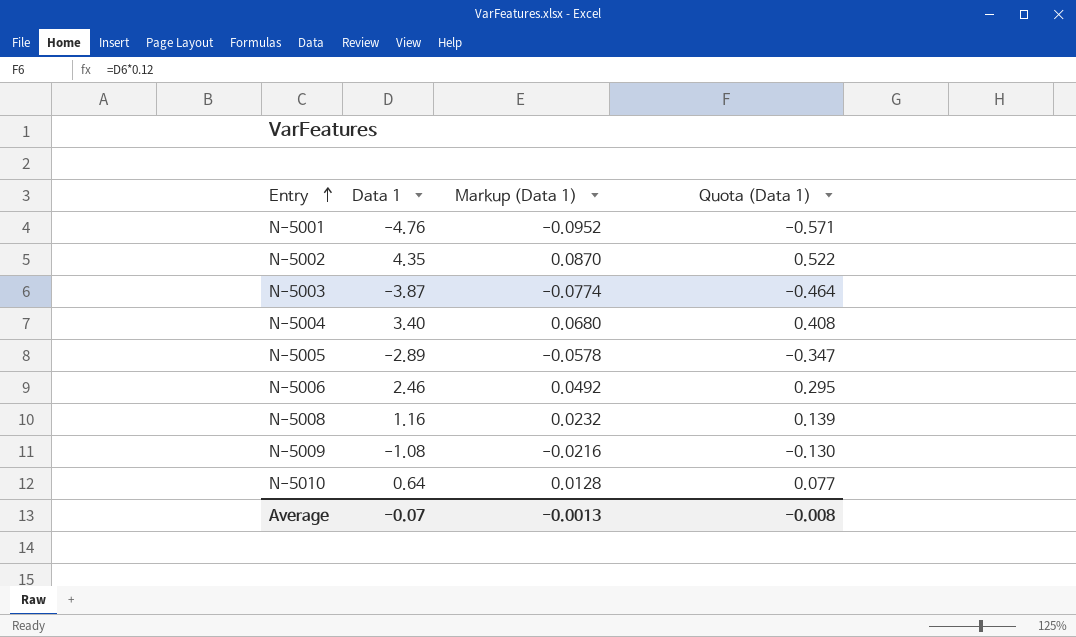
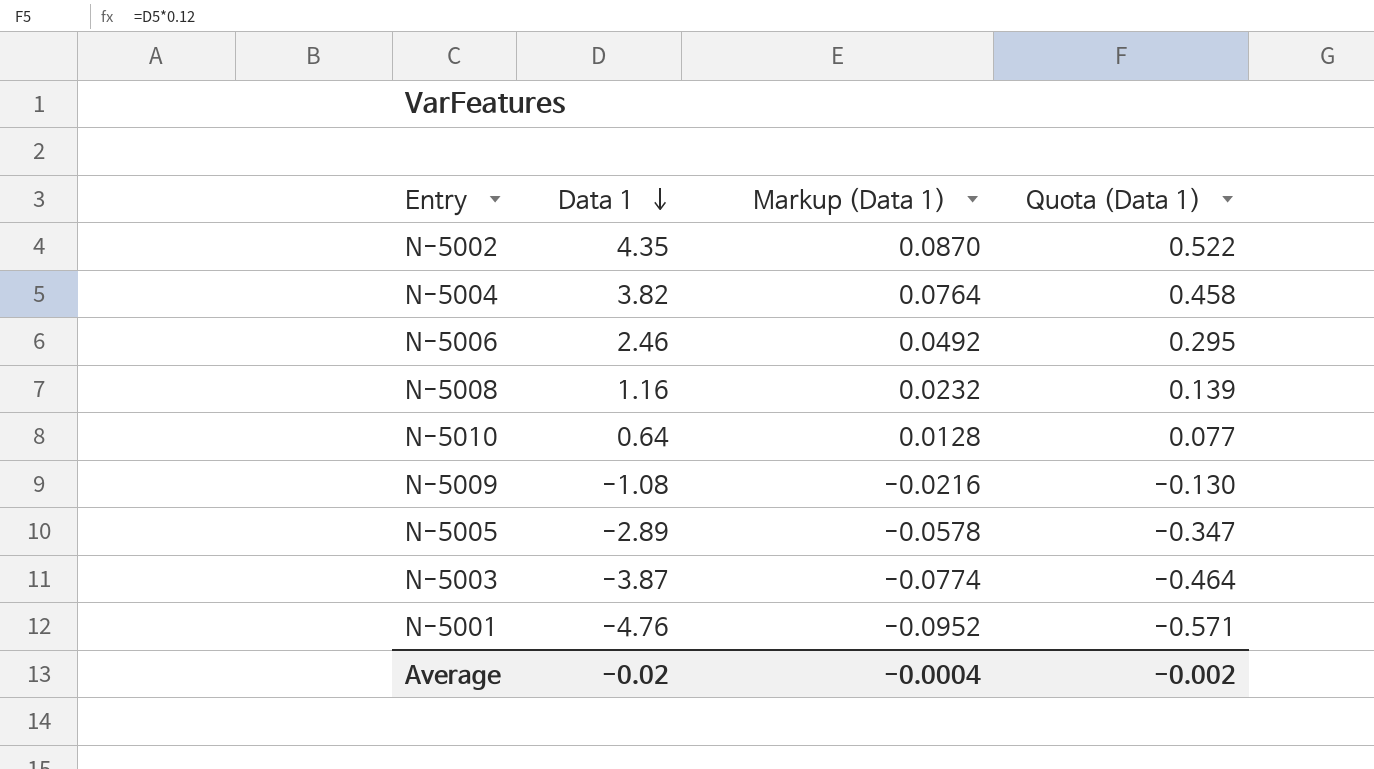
row order: Entry ascending -> Data 1 descending
N-5004 | Data 1: 3.40 -> 3.82
N-5004 | Markup (Data 1): 0.0680 -> 0.0764
N-5004 | Quota (Data 1): 0.408 -> 0.458
Average | Data 1: -0.07 -> -0.02
Average | Markup (Data 1): -0.0013 -> -0.0004
Average | Quota (Data 1): -0.008 -> -0.002

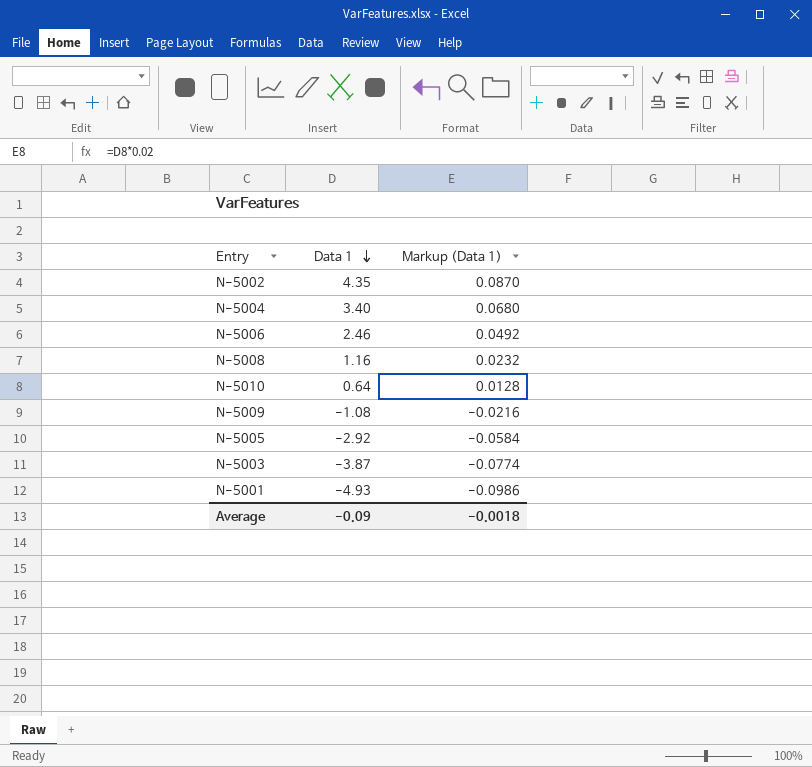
column Quota (Data 1) | formula: [Data 1] * 0.12 -> none
N-5004 | Data 1: 3.82 -> 3.40
N-5004 | Markup (Data 1): 0.0764 -> 0.0680
N-5005 | Data 1: -2.89 -> -2.92
N-5005 | Markup (Data 1): -0.0578 -> -0.0584
N-5001 | Data 1: -4.76 -> -4.93
N-5001 | Markup (Data 1): -0.0952 -> -0.0986
Average | Data 1: -0.02 -> -0.09
Average | Markup (Data 1): -0.0004 -> -0.0018

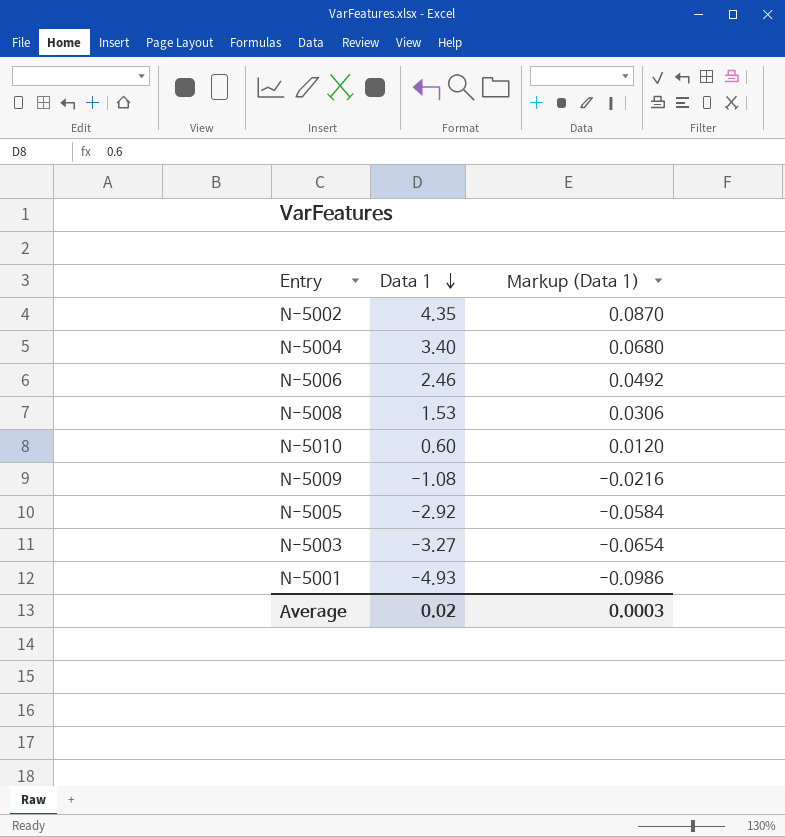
N-5008 | Data 1: 1.16 -> 1.53
N-5008 | Markup (Data 1): 0.0232 -> 0.0306
N-5010 | Data 1: 0.64 -> 0.60
N-5010 | Markup (Data 1): 0.0128 -> 0.0120
N-5003 | Data 1: -3.87 -> -3.27
N-5003 | Markup (Data 1): -0.0774 -> -0.0654
Average | Data 1: -0.09 -> 0.02
Average | Markup (Data 1): -0.0018 -> 0.0003

